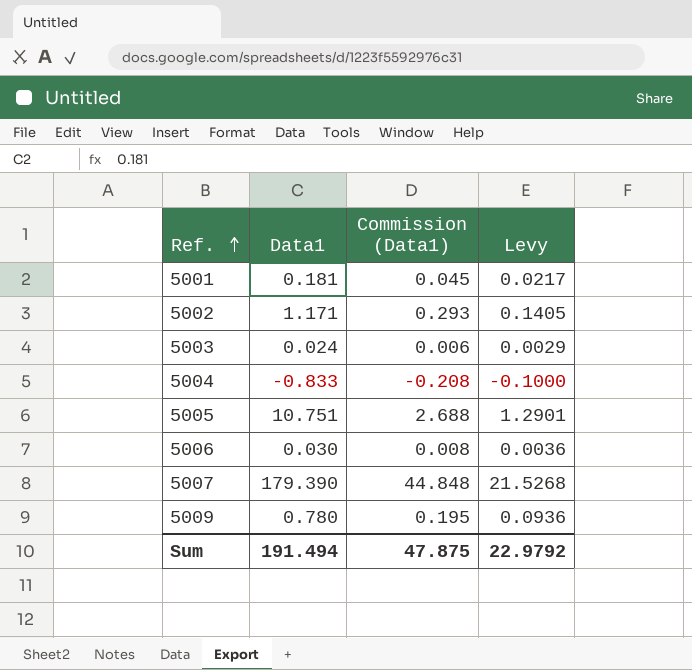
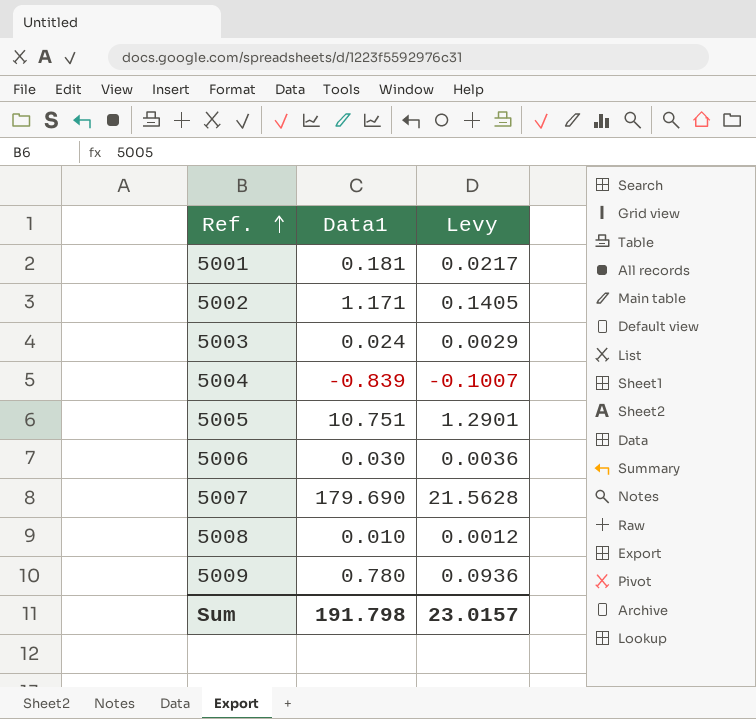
column Commission (Data1) | formula: [Data1] * 0.25 -> none
5004 | Data1: -0.833 -> -0.839
5004 | Levy: -0.1000 -> -0.1007
5007 | Data1: 179.390 -> 179.690
5007 | Levy: 21.5268 -> 21.5628
row 5008: none -> 0.010 | 0.0012
Sum | Data1: 191.494 -> 191.798
Sum | Levy: 22.9792 -> 23.0157

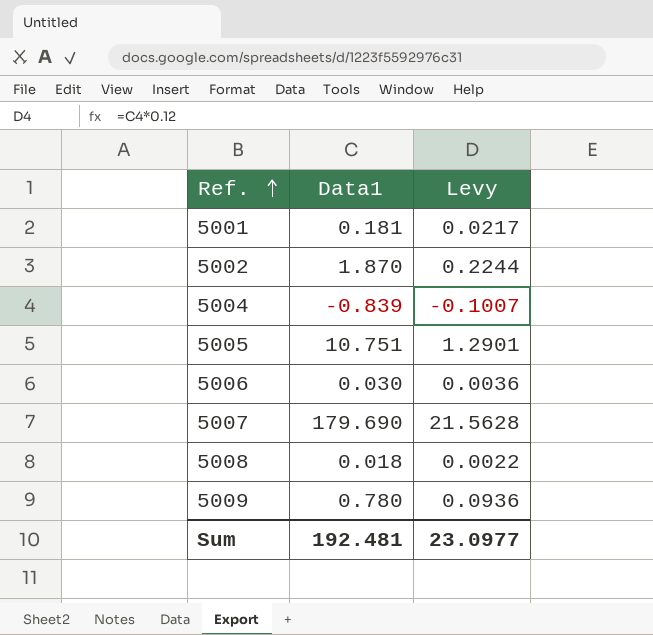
row 5003: 0.024 | 0.0029 -> none
5002 | Data1: 1.171 -> 1.870
5002 | Levy: 0.1405 -> 0.2244
5008 | Data1: 0.010 -> 0.018
5008 | Levy: 0.0012 -> 0.0022
Sum | Data1: 191.798 -> 192.481
Sum | Levy: 23.0157 -> 23.0977

